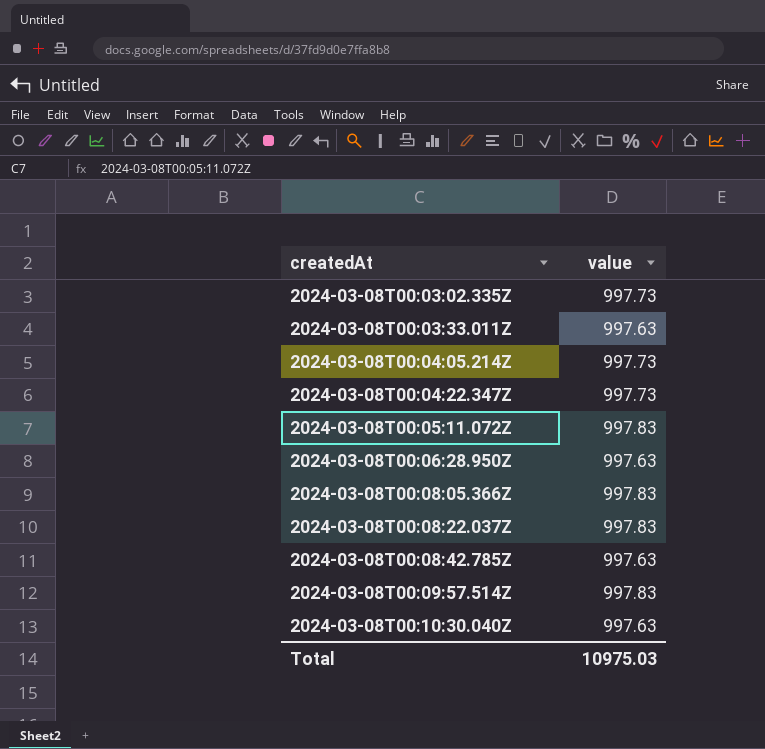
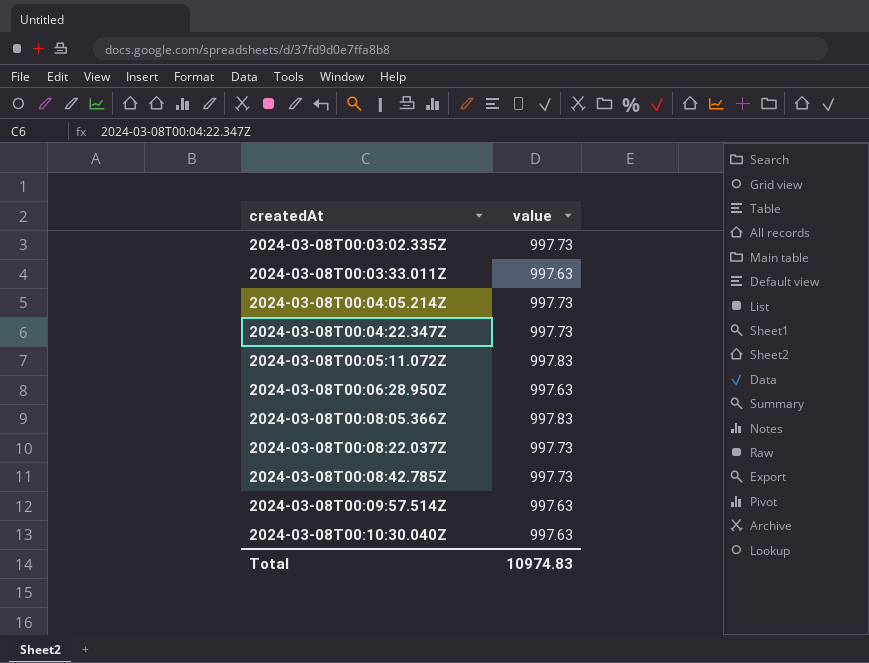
2024-03-08T00:08:22.037Z | value: 997.83 -> 997.73
2024-03-08T00:08:42.785Z | value: 997.63 -> 997.73
2024-03-08T00:09:57.514Z | value: 997.83 -> 997.63
Total | value: 10975.03 -> 10974.83

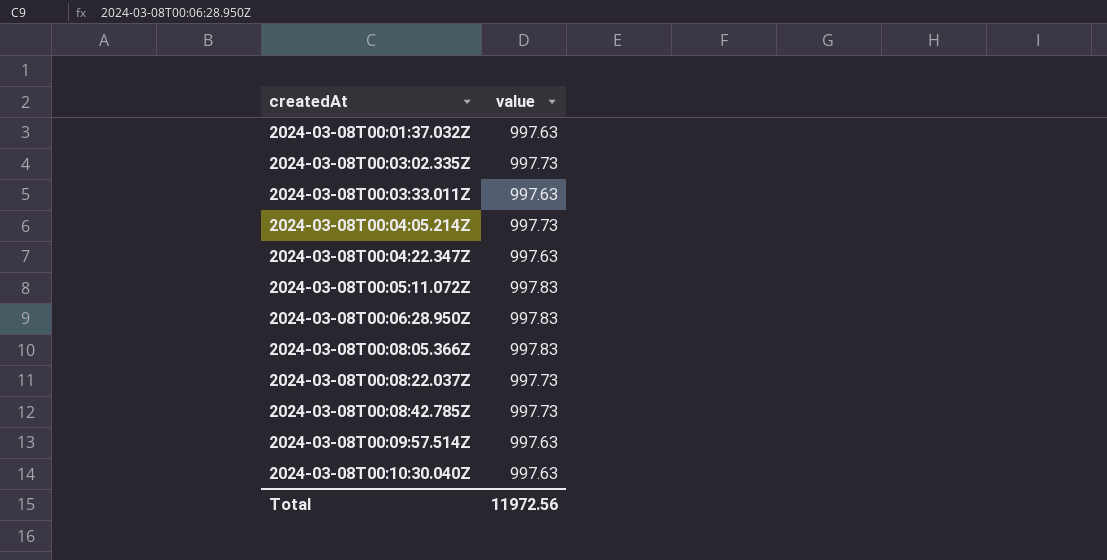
row 2024-03-08T00:01:37.032Z: none -> 997.63
2024-03-08T00:04:22.347Z | value: 997.73 -> 997.63
2024-03-08T00:06:28.950Z | value: 997.63 -> 997.83
Total | value: 10974.83 -> 11972.56

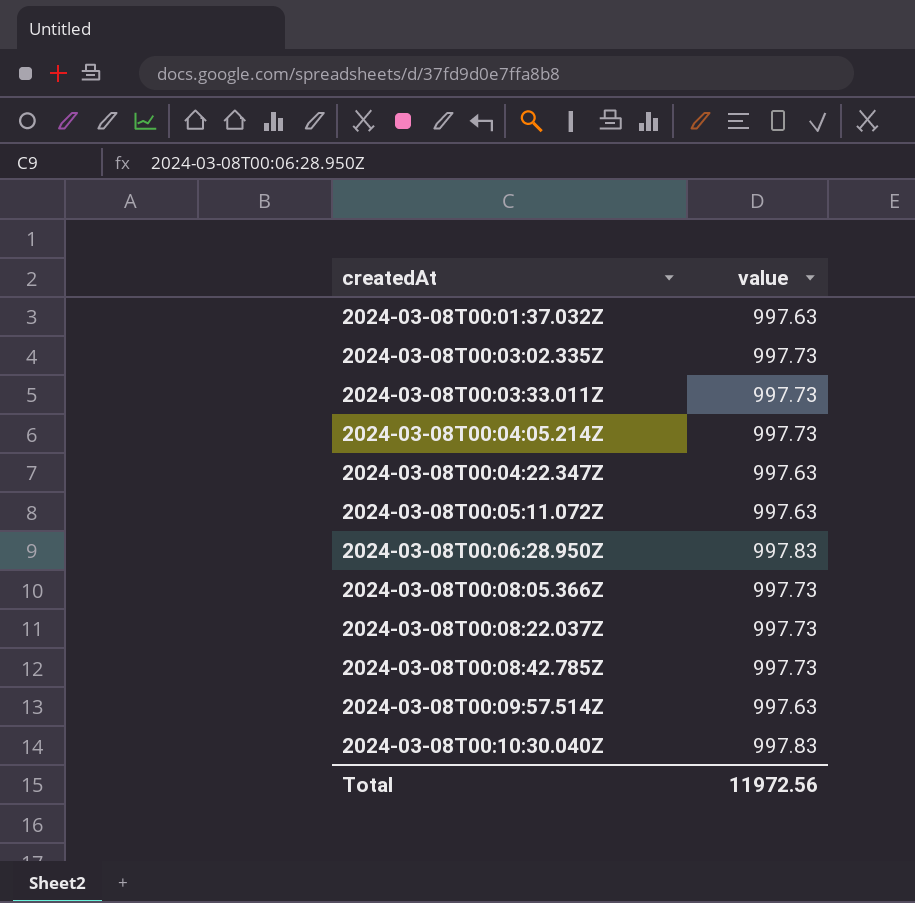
2024-03-08T00:03:33.011Z | value: 997.63 -> 997.73
2024-03-08T00:05:11.072Z | value: 997.83 -> 997.63
2024-03-08T00:08:05.366Z | value: 997.83 -> 997.73
2024-03-08T00:10:30.040Z | value: 997.63 -> 997.83

